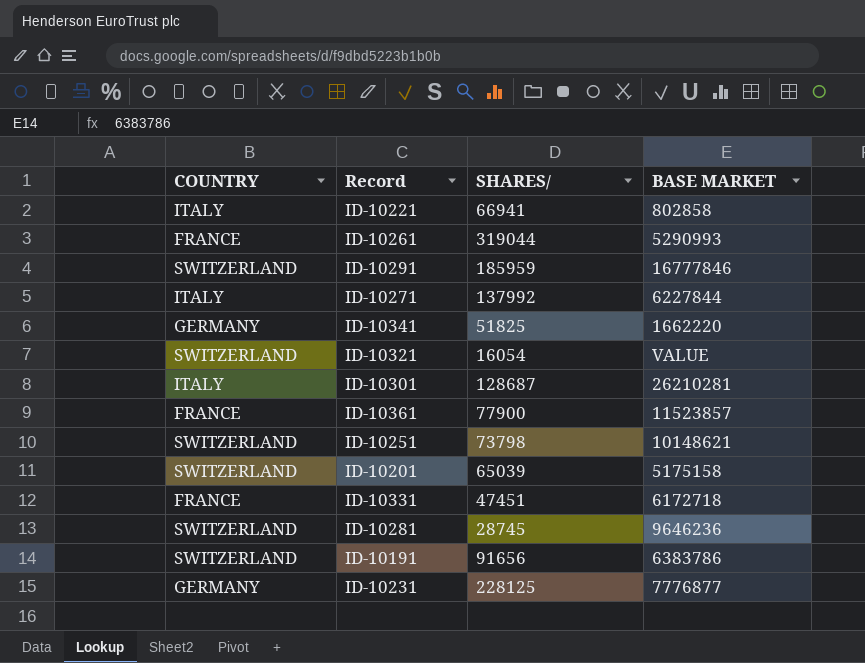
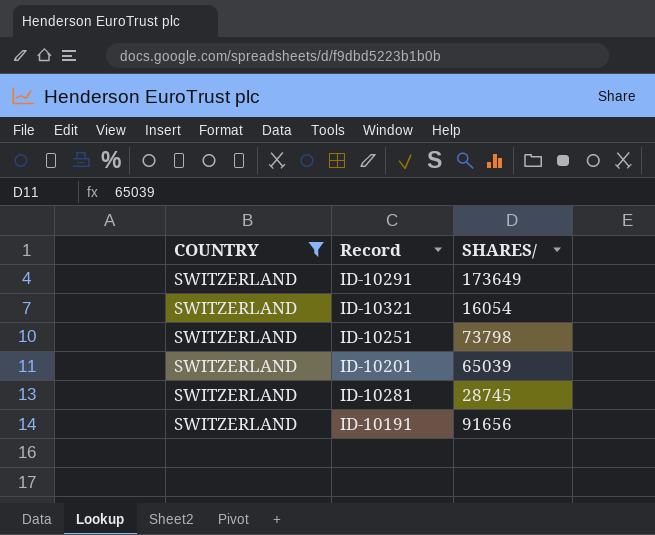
filter: none -> COUNTRY = SWITZERLAND
column BASE MARKET | position: 4 -> none
ID-10291 | SHARES/: 185959 -> 173649

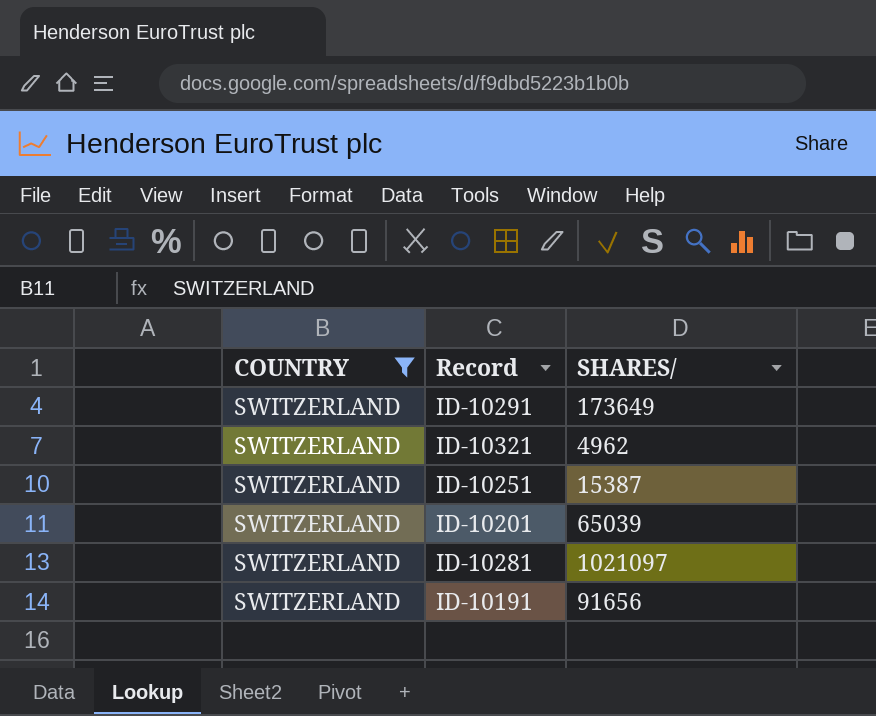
ID-10321 | SHARES/: 16054 -> 4962
ID-10251 | SHARES/: 73798 -> 15387
ID-10281 | SHARES/: 28745 -> 1021097

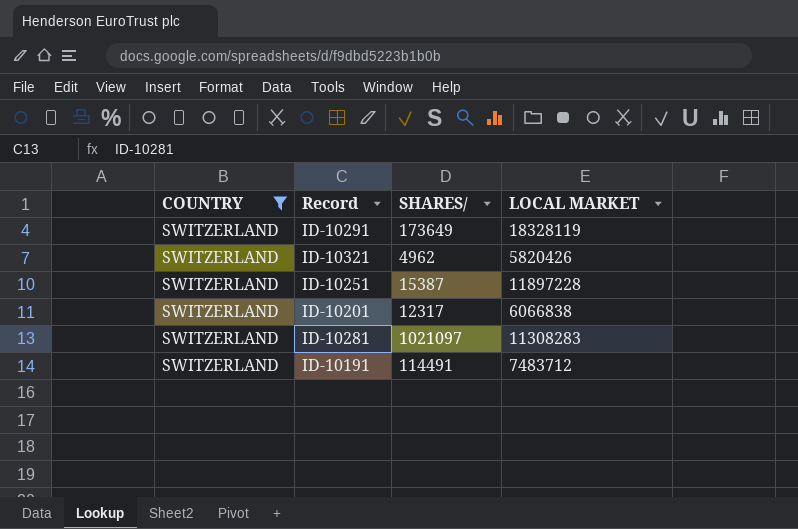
column LOCAL MARKET | position: none -> 4
ID-10201 | SHARES/: 65039 -> 12317
ID-10191 | SHARES/: 91656 -> 114491

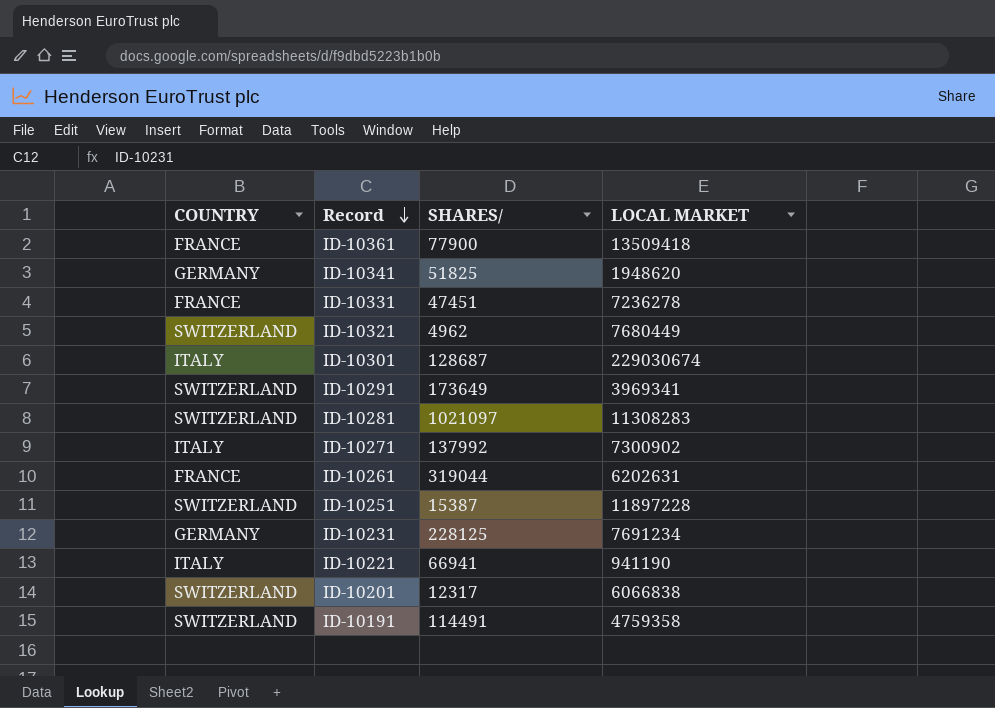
filter: COUNTRY = SWITZERLAND -> none
row order: none -> Record descending
ID-10321 | LOCAL MARKET: 5820426 -> 7680449
ID-10291 | LOCAL MARKET: 18328119 -> 3969341
ID-10191 | LOCAL MARKET: 7483712 -> 4759358

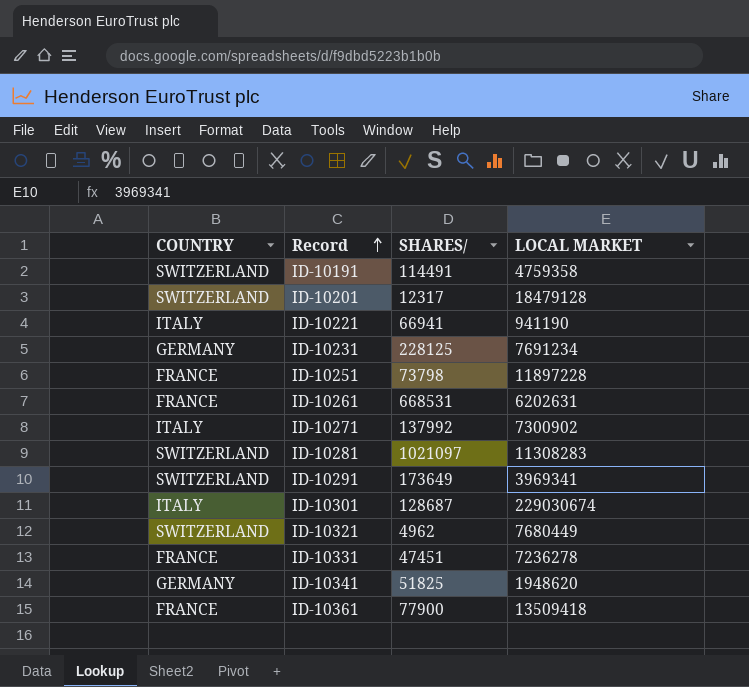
row order: Record descending -> Record ascending
ID-10201 | LOCAL MARKET: 6066838 -> 18479128
ID-10251 | COUNTRY: SWITZERLAND -> FRANCE
ID-10251 | SHARES/: 15387 -> 73798
ID-10261 | SHARES/: 319044 -> 668531

